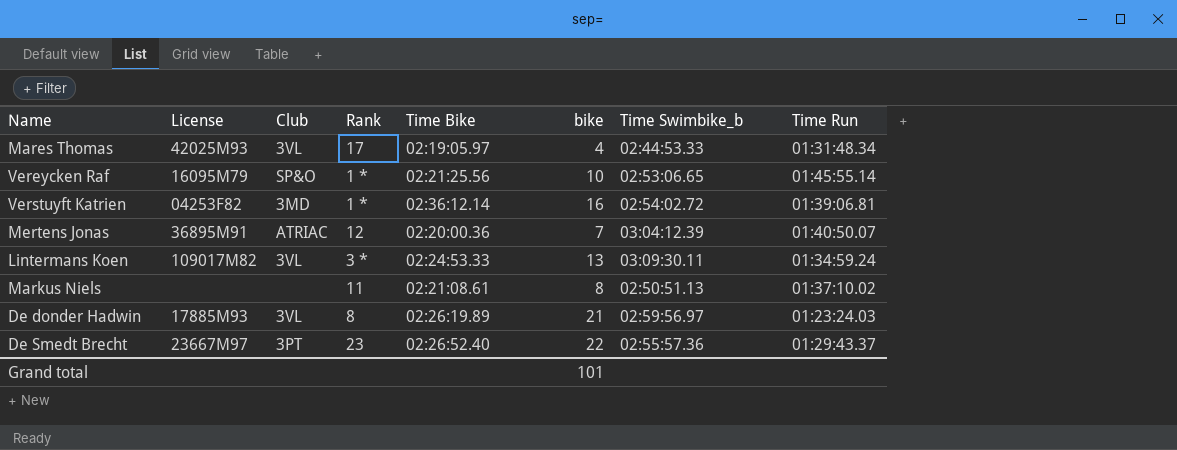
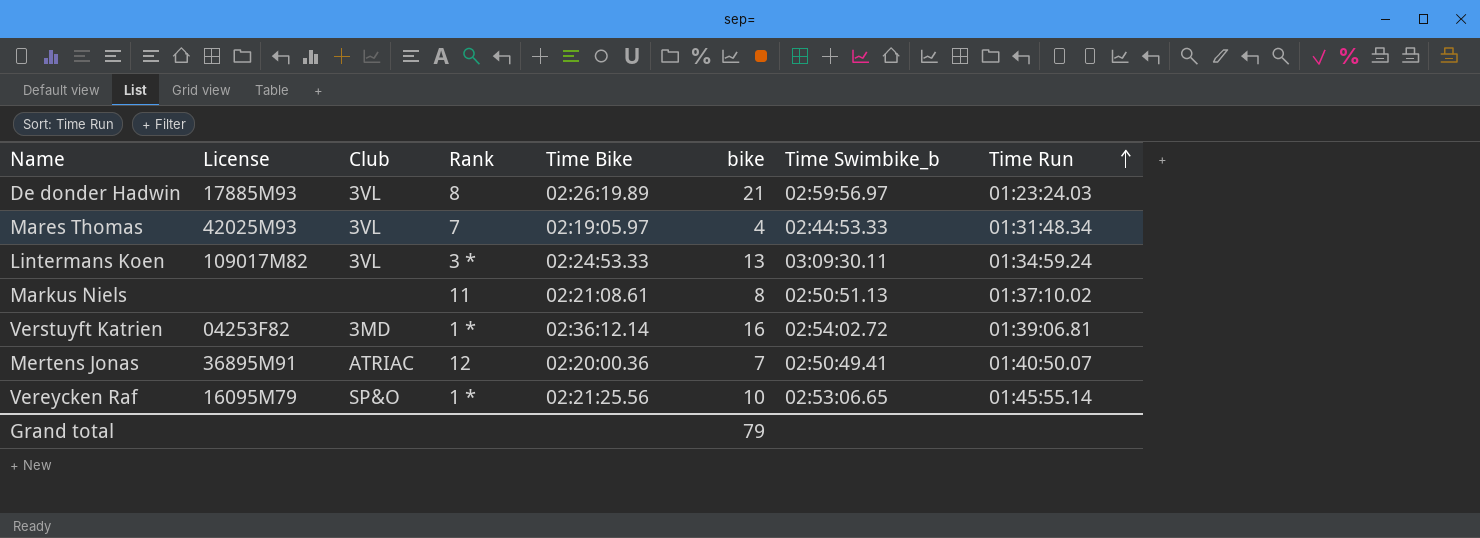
row order: none -> Time Run ascending
row De Smedt Brecht: 23667M97 | 3PT | 23 | 02:26:52.40 | 22 | 02:55:57.36 | 01:29:43.37 -> none
Mares Thomas | Rank: 17 -> 7
Mertens Jonas | Time Swimbike_b: 03:04:12.39 -> 02:50:49.41
Grand total | bike: 101 -> 79

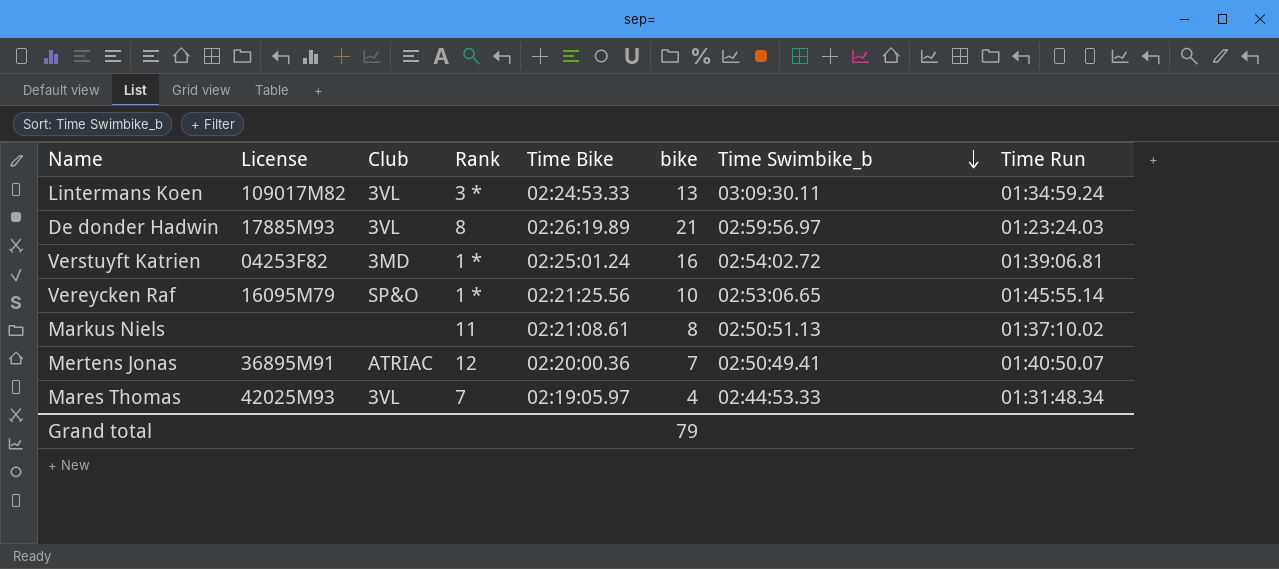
row order: Time Run ascending -> Time Swimbike_b descending
Verstuyft Katrien | Time Bike: 02:36:12.14 -> 02:25:01.24

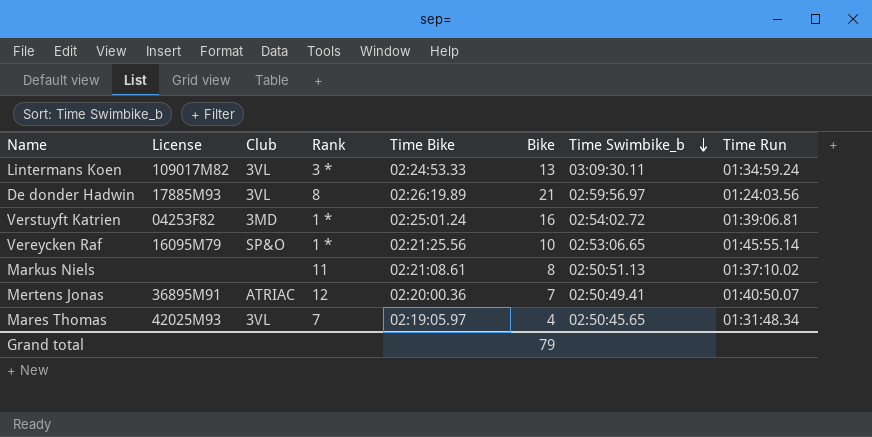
column name: bike -> Bike
De donder Hadwin | Time Run: 01:23:24.03 -> 01:24:03.56
Mares Thomas | Time Swimbike_b: 02:44:53.33 -> 02:50:45.65

